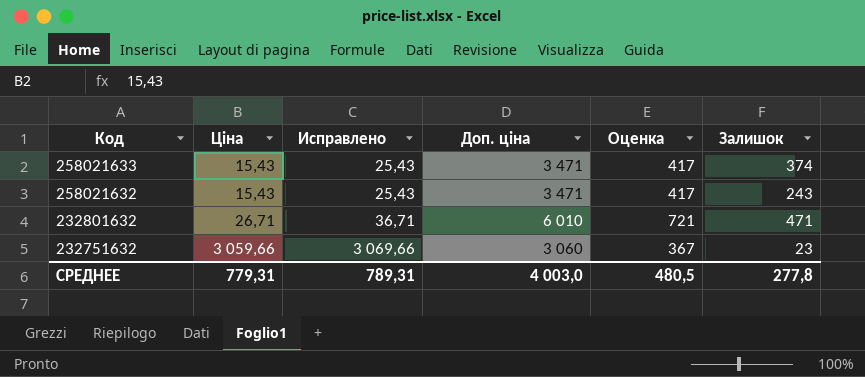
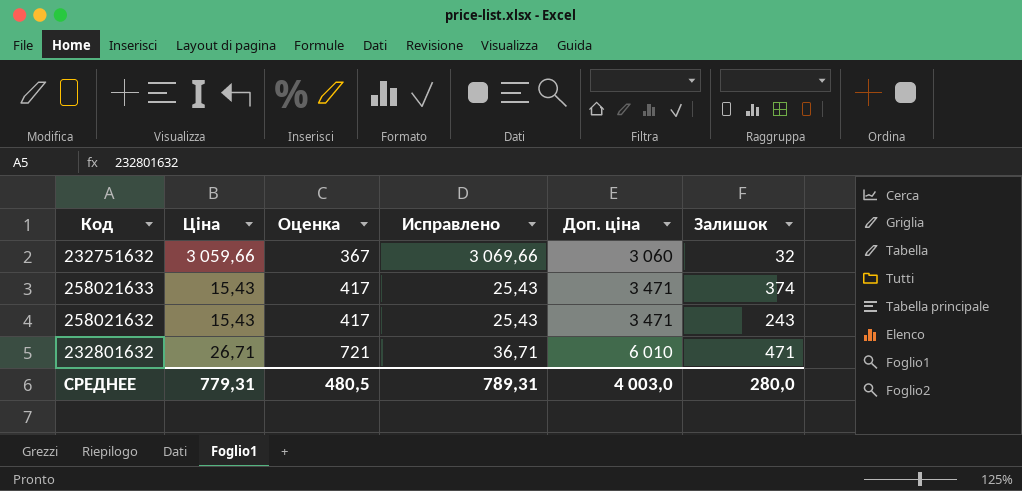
row order: Код descending -> Оценка ascending
column Оценка | position: 5 -> 3
232751632 | Залишок: 23 -> 32
СРЕДНЕЕ | Залишок: 277,8 -> 280,0

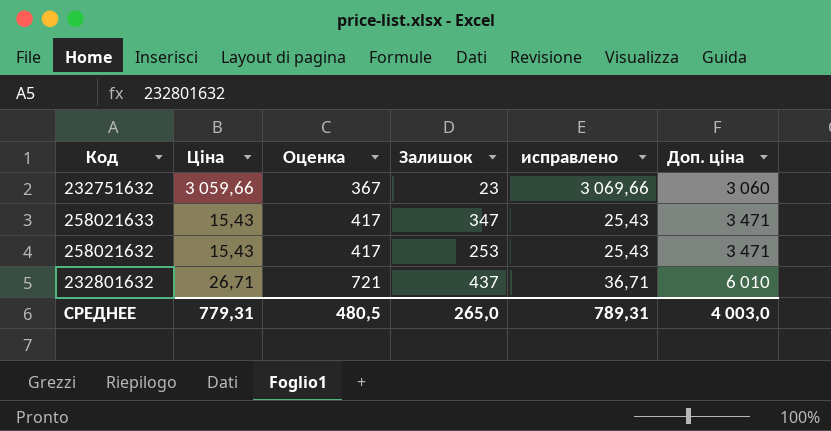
column Залишок | position: 6 -> 4
column name: Исправлено -> исправлено
232751632 | Залишок: 32 -> 23
258021633 | Залишок: 374 -> 347
258021632 | Залишок: 243 -> 253
232801632 | Залишок: 471 -> 437
СРЕДНЕЕ | Залишок: 280,0 -> 265,0

